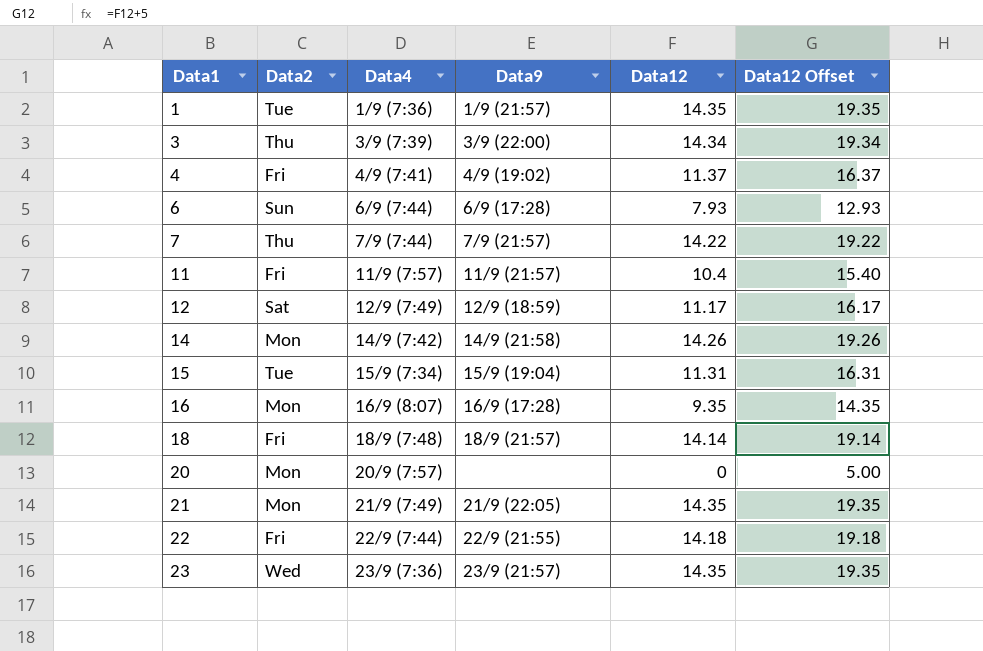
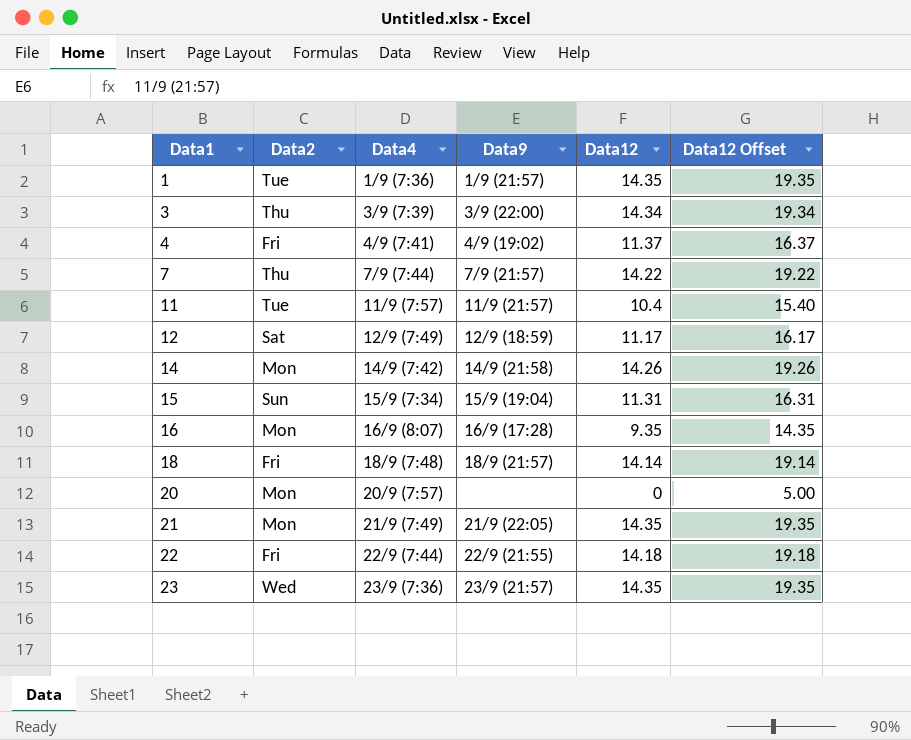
row 6: Sun | 6/9 (7:44) | 6/9 (17:28) | 7.93 | 12.93 -> none
11 | Data2: Fri -> Tue
15 | Data2: Tue -> Sun

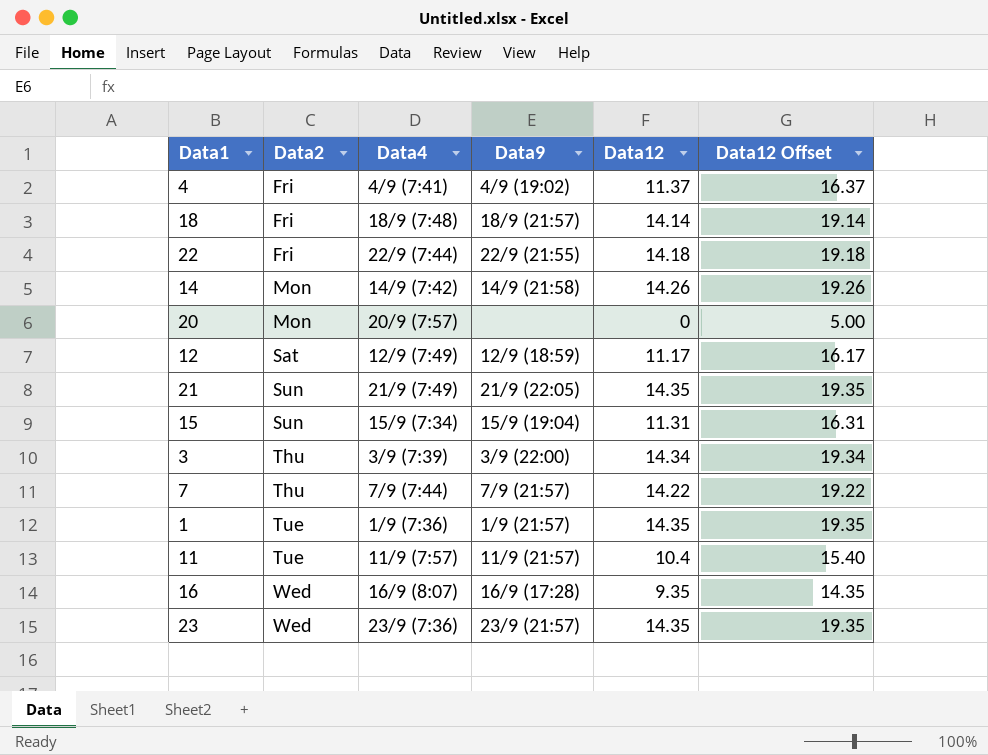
row order: Data1 ascending -> Data2 ascending
21 | Data2: Mon -> Sun
16 | Data2: Mon -> Wed

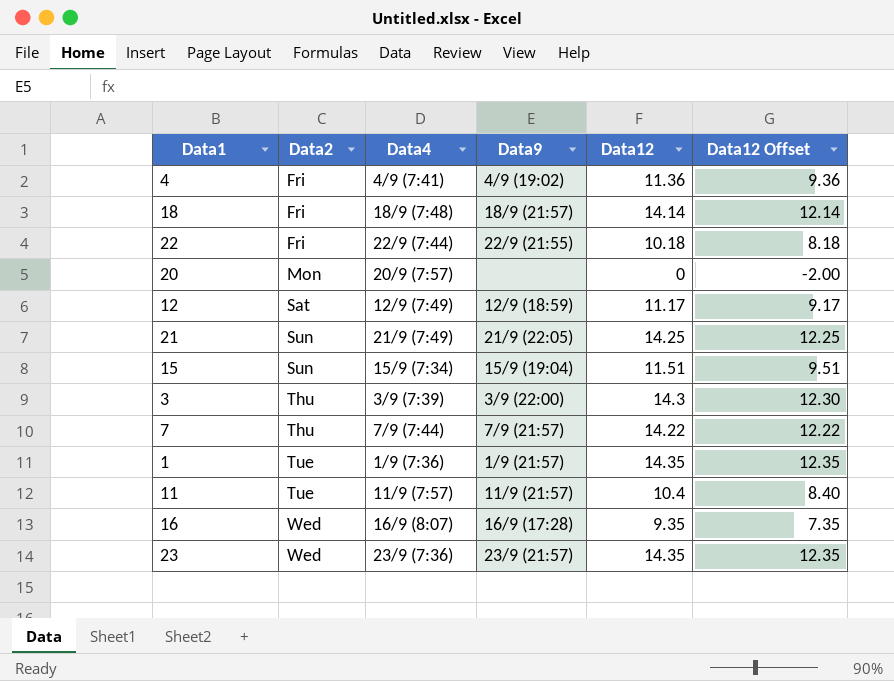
column Data12 Offset | formula: [Data12] + 5 -> [Data12] - 2
row 14: Mon | 14/9 (7:42) | 14/9 (21:58) | 14.26 | 19.26 -> none
4 | Data12: 11.37 -> 11.36
22 | Data12: 14.18 -> 10.18
21 | Data12: 14.35 -> 14.25
15 | Data12: 11.31 -> 11.51
3 | Data12: 14.34 -> 14.3

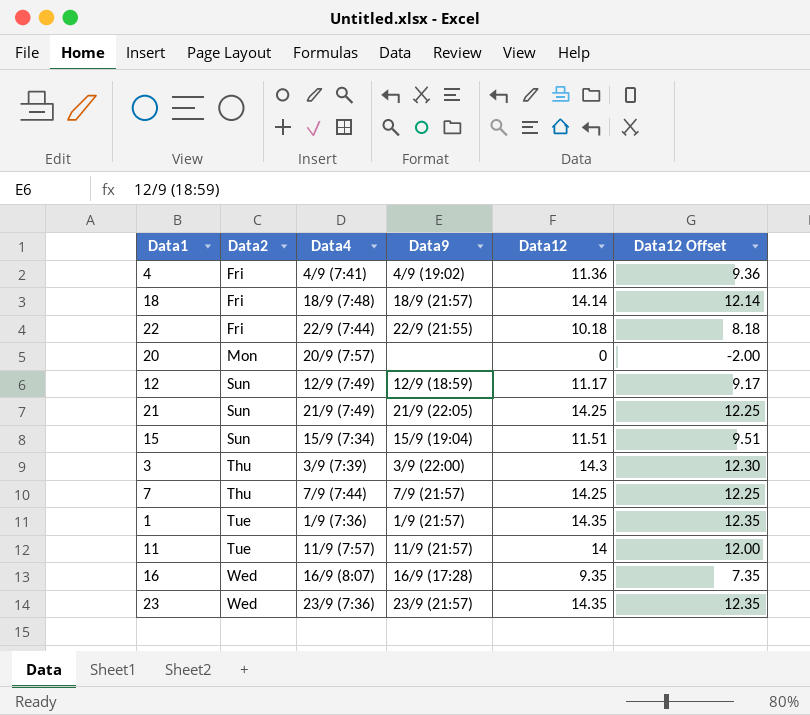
12 | Data2: Sat -> Sun
7 | Data12: 14.22 -> 14.25
7 | Data12 Offset: 12.22 -> 12.25
11 | Data12: 10.4 -> 14
11 | Data12 Offset: 8.40 -> 12.00

